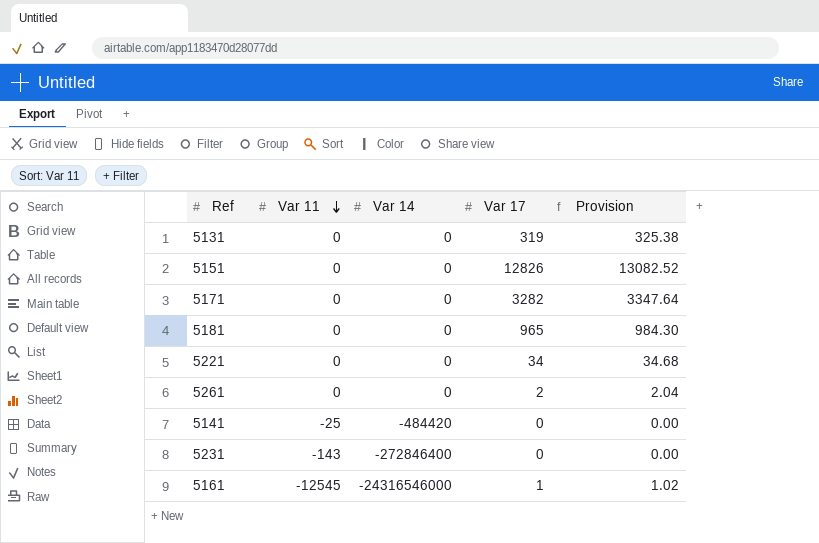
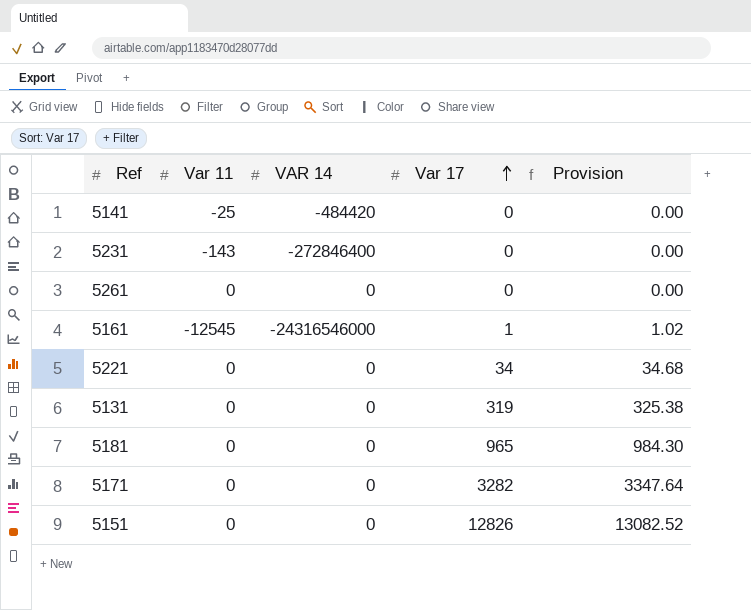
row order: Var 11 descending -> Var 17 ascending
column name: Var 14 -> VAR 14
5261 | Var 17: 2 -> 0
5261 | Provision: 2.04 -> 0.00

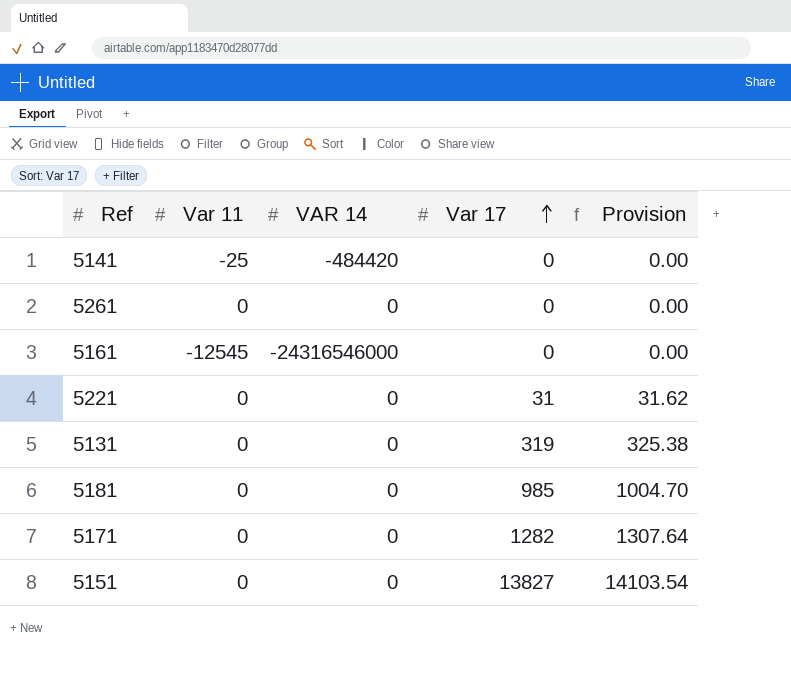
row 5231: -143 | -272846400 | 0 | 0.00 -> none
5161 | Var 17: 1 -> 0
5161 | Provision: 1.02 -> 0.00
5221 | Var 17: 34 -> 31
5221 | Provision: 34.68 -> 31.62
5181 | Var 17: 965 -> 985
5181 | Provision: 984.30 -> 1004.70
5171 | Var 17: 3282 -> 1282
5171 | Provision: 3347.64 -> 1307.64
5151 | Var 17: 12826 -> 13827
5151 | Provision: 13082.52 -> 14103.54

